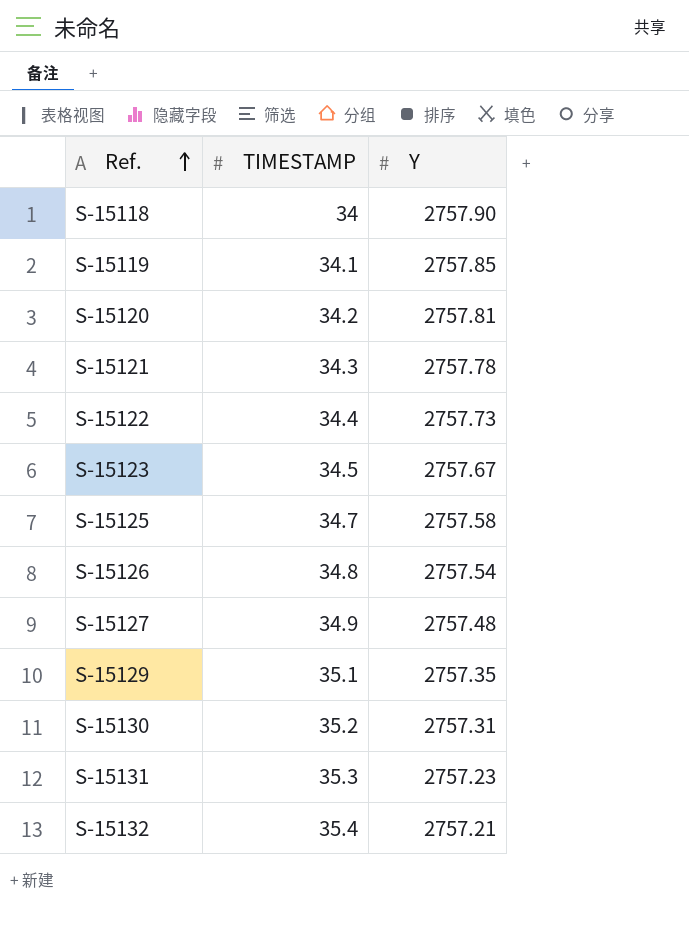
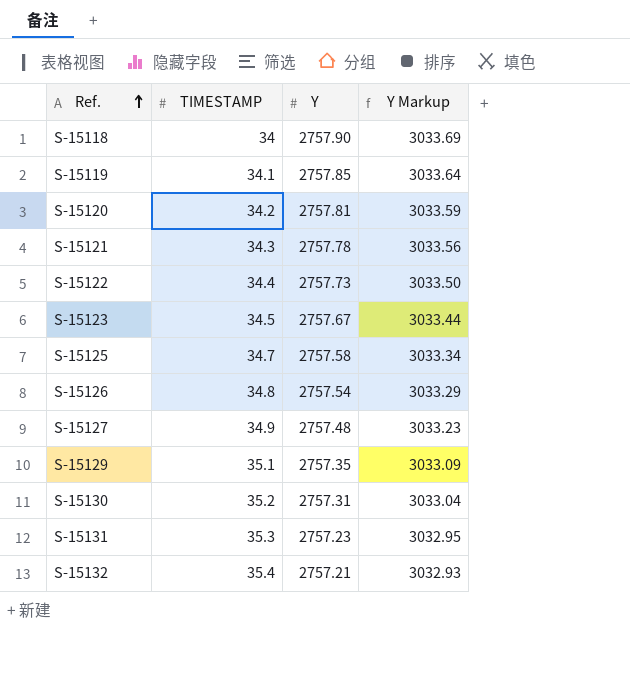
column Y Markup | formula: none -> [Y] * 1.1

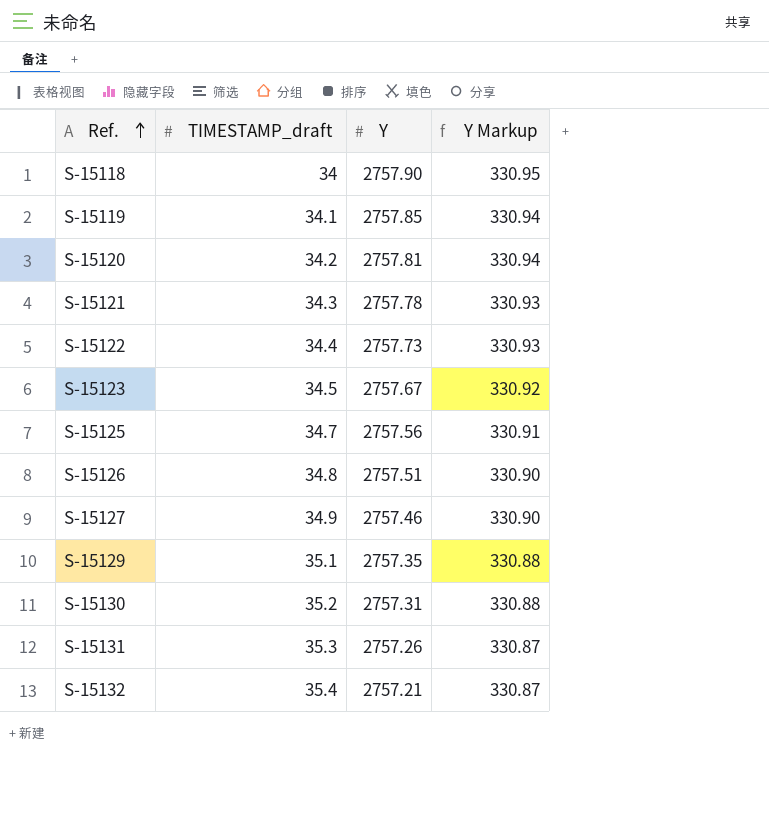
column name: TIMESTAMP -> TIMESTAMP_draft
column Y Markup | formula: [Y] * 1.1 -> [Y] * 0.12
S-15125 | Y: 2757.58 -> 2757.56
S-15126 | Y: 2757.54 -> 2757.51
S-15127 | Y: 2757.48 -> 2757.46
S-15131 | Y: 2757.23 -> 2757.26

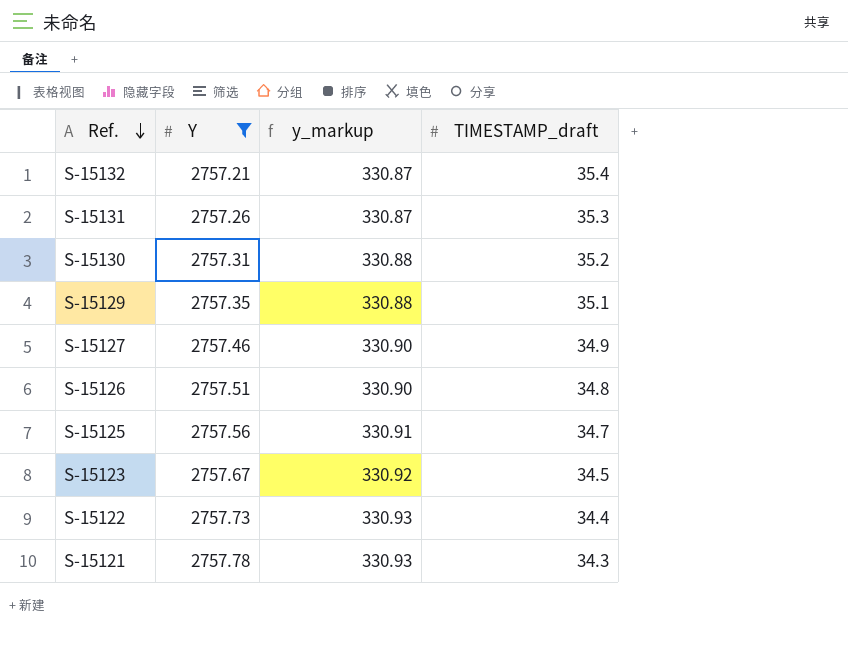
filter: none -> Y <= 2757.78
row order: Ref. ascending -> Ref. descending
column name: Y Markup -> y_markup
column TIMESTAMP_draft | position: 2 -> 4

